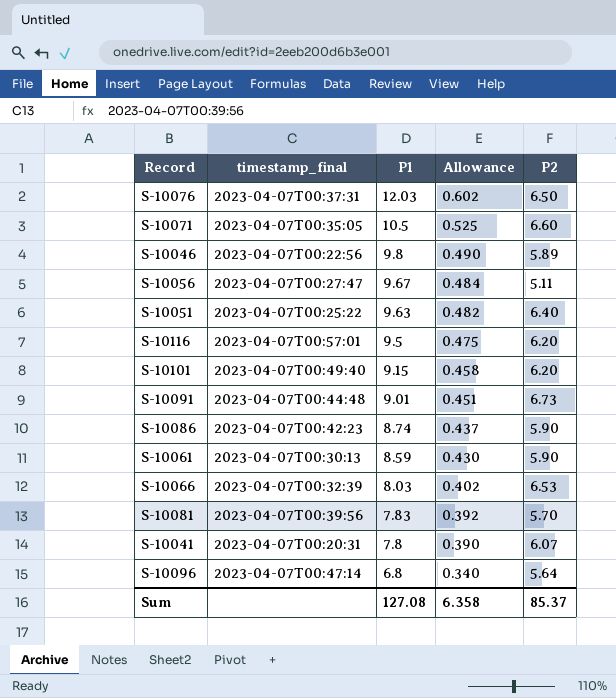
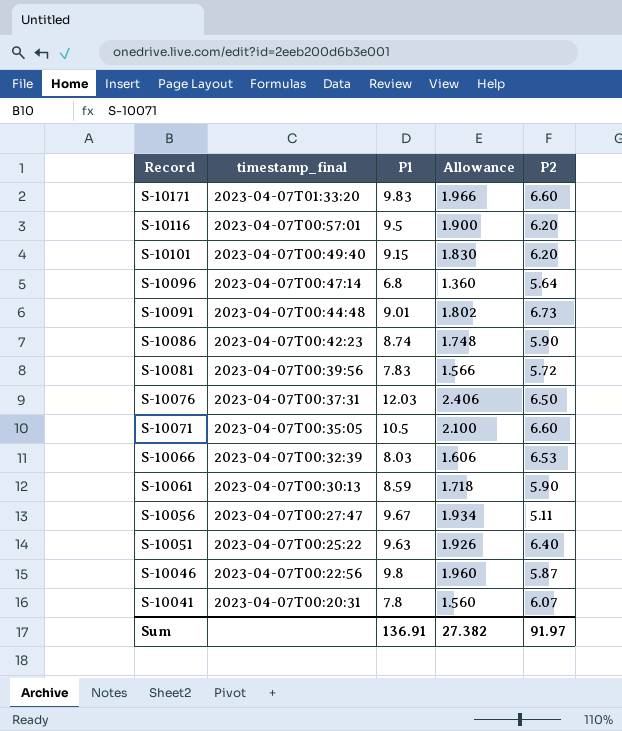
row order: P1 descending -> Record descending
column Allowance | formula: [P1] * 0.05 -> [P1] * 0.2
row S-10171: none -> 2023-04-07T01:33:20 | 9.83 | 1.966 | 6.60
S-10081 | P2: 5.70 -> 5.72
S-10046 | P2: 5.89 -> 5.87
Sum | P1: 127.08 -> 136.91
Sum | Allowance: 6.358 -> 27.382
Sum | P2: 85.37 -> 91.97

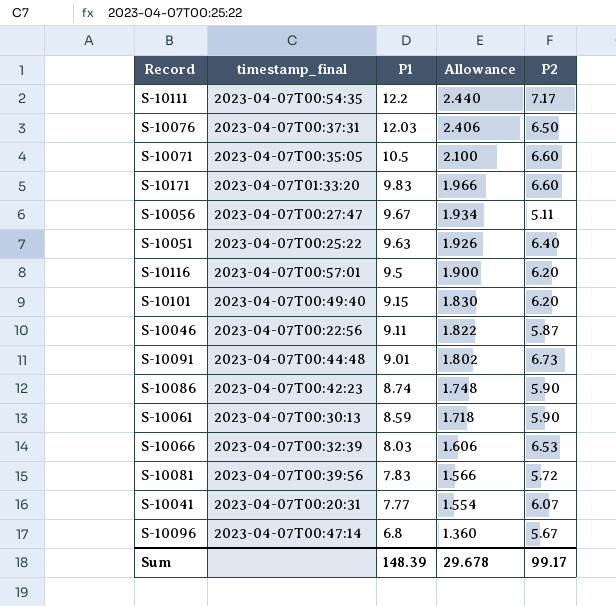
row order: Record descending -> P1 descending
row S-10111: none -> 2023-04-07T00:54:35 | 12.2 | 2.440 | 7.17
S-10046 | P1: 9.8 -> 9.11
S-10046 | Allowance: 1.960 -> 1.822
S-10041 | P1: 7.8 -> 7.77
S-10041 | Allowance: 1.560 -> 1.554
S-10096 | P2: 5.64 -> 5.67
Sum | P1: 136.91 -> 148.39
Sum | Allowance: 27.382 -> 29.678
Sum | P2: 91.97 -> 99.17

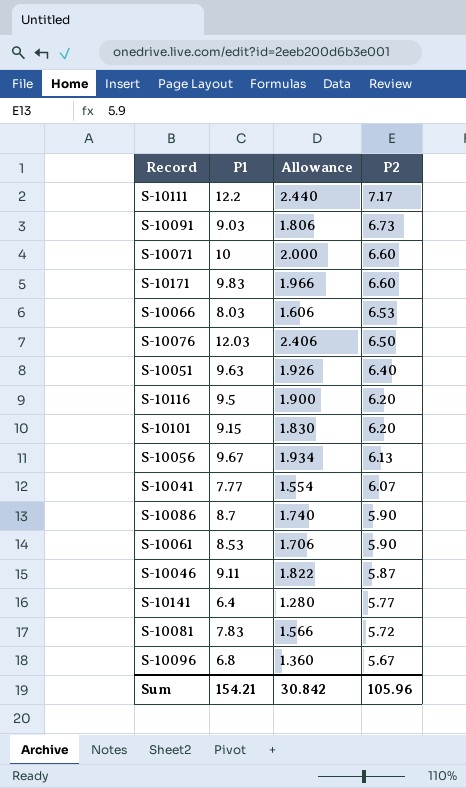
row order: P1 descending -> P2 descending
column timestamp_final | position: 2 -> none
S-10091 | P1: 9.01 -> 9.03
S-10091 | Allowance: 1.802 -> 1.806
S-10071 | P1: 10.5 -> 10
S-10071 | Allowance: 2.100 -> 2.000
S-10056 | P2: 5.11 -> 6.13
S-10086 | P1: 8.74 -> 8.7
S-10086 | Allowance: 1.748 -> 1.740
S-10061 | P1: 8.59 -> 8.53
S-10061 | Allowance: 1.718 -> 1.706
row S-10141: none -> 6.4 | 1.280 | 5.77
Sum | P1: 148.39 -> 154.21
Sum | Allowance: 29.678 -> 30.842
Sum | P2: 99.17 -> 105.96

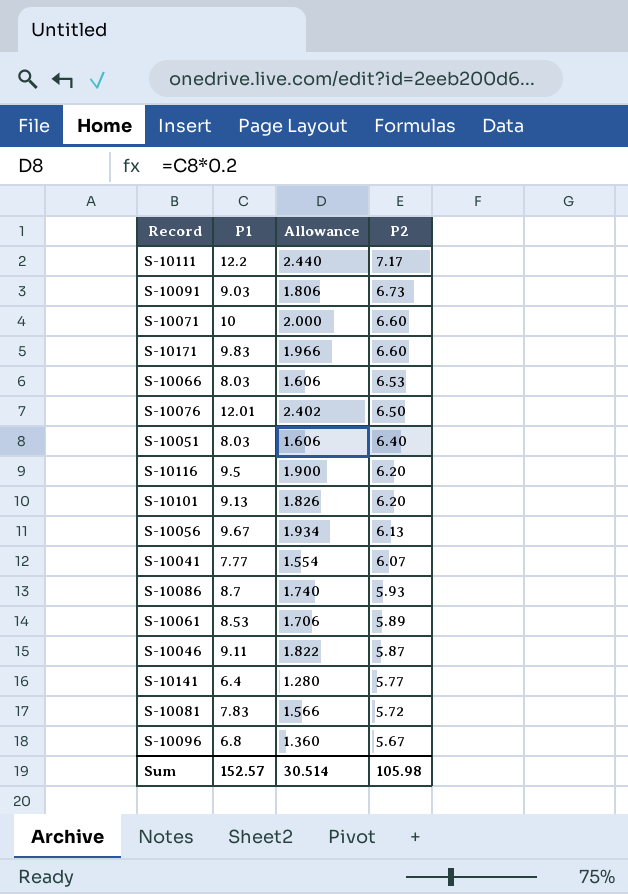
S-10076 | P1: 12.03 -> 12.01
S-10076 | Allowance: 2.406 -> 2.402
S-10051 | P1: 9.63 -> 8.03
S-10051 | Allowance: 1.926 -> 1.606
S-10101 | P1: 9.15 -> 9.13
S-10101 | Allowance: 1.830 -> 1.826
S-10086 | P2: 5.90 -> 5.93
S-10061 | P2: 5.90 -> 5.89
Sum | P1: 154.21 -> 152.57
Sum | Allowance: 30.842 -> 30.514
Sum | P2: 105.96 -> 105.98

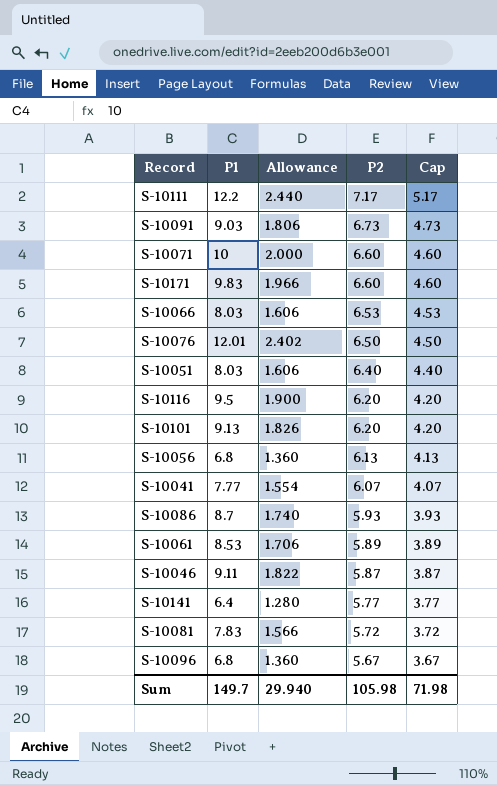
column Cap | formula: none -> [P2] - 2
S-10056 | P1: 9.67 -> 6.8
S-10056 | Allowance: 1.934 -> 1.360
Sum | P1: 152.57 -> 149.7
Sum | Allowance: 30.514 -> 29.940

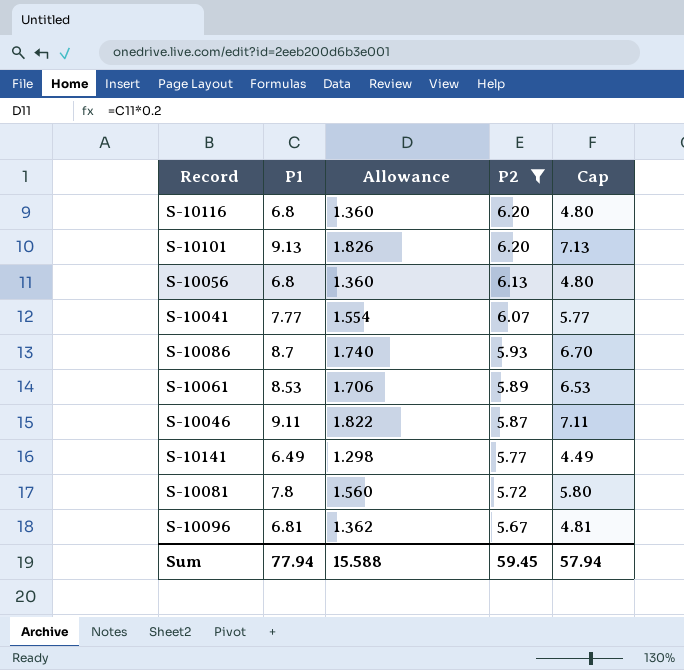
filter: none -> P2 <= 6.20
column Cap | formula: [P2] - 2 -> [P1] - 2
S-10116 | P1: 9.5 -> 6.8
S-10116 | Allowance: 1.900 -> 1.360
S-10141 | P1: 6.4 -> 6.49
S-10141 | Allowance: 1.280 -> 1.298
S-10081 | P1: 7.83 -> 7.8
S-10081 | Allowance: 1.566 -> 1.560
S-10096 | P1: 6.8 -> 6.81
S-10096 | Allowance: 1.360 -> 1.362
Sum | P1: 149.7 -> 77.94
Sum | Allowance: 29.940 -> 15.588
Sum | P2: 105.98 -> 59.45
Sum | Cap: 71.98 -> 57.94

